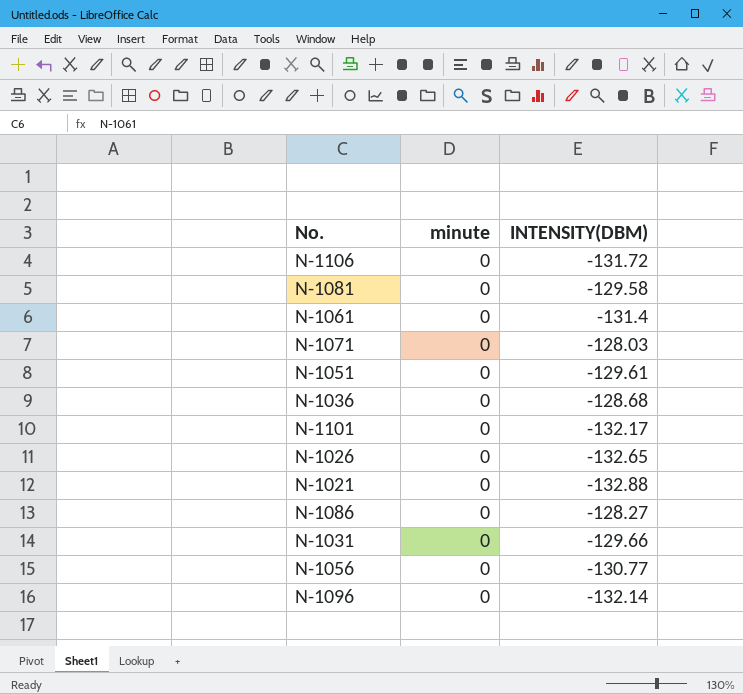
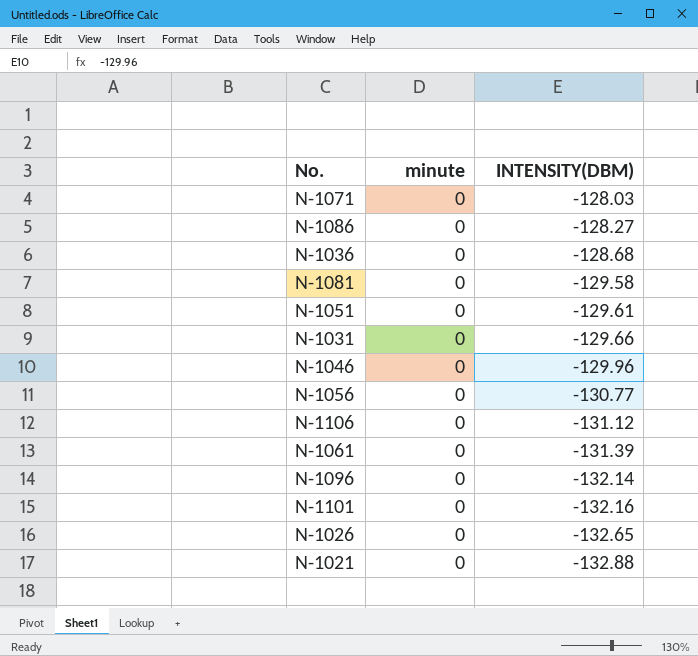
row order: none -> INTENSITY(DBM) descending
row N-1046: none -> 0 | -129.96
N-1106 | INTENSITY(DBM): -131.72 -> -131.12
N-1061 | INTENSITY(DBM): -131.4 -> -131.39
N-1101 | INTENSITY(DBM): -132.17 -> -132.16

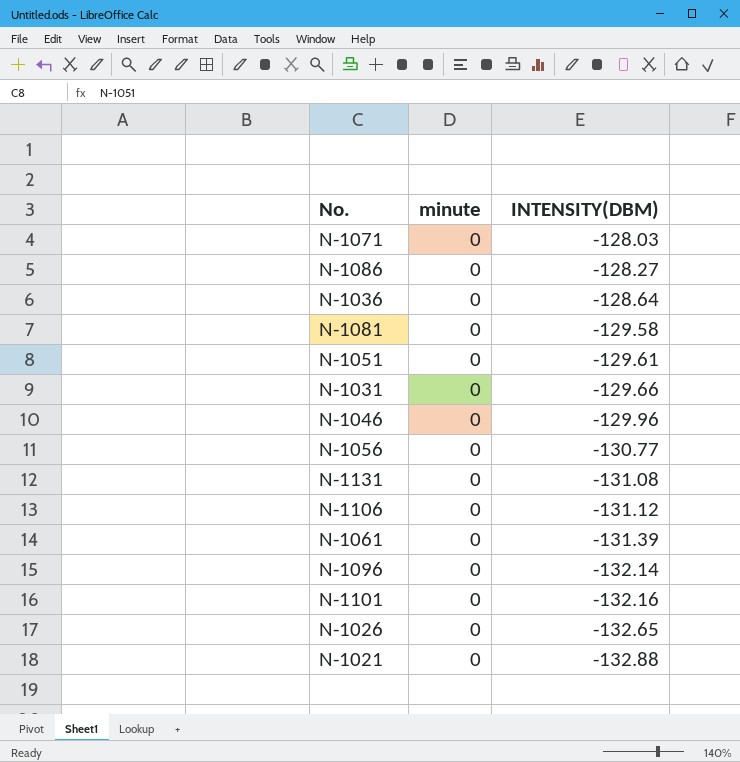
N-1036 | INTENSITY(DBM): -128.68 -> -128.64
row N-1131: none -> 0 | -131.08

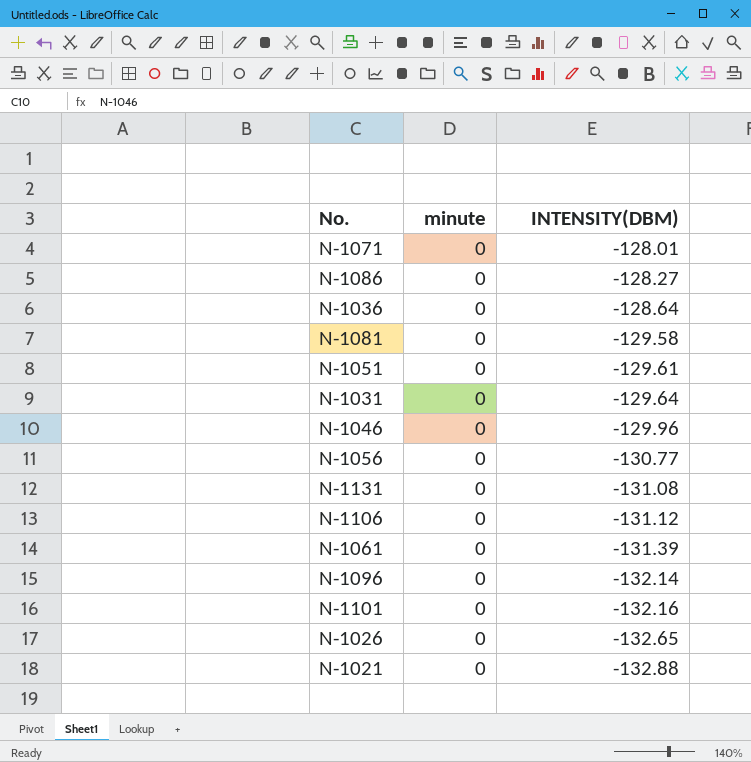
N-1071 | INTENSITY(DBM): -128.03 -> -128.01
N-1031 | INTENSITY(DBM): -129.66 -> -129.64

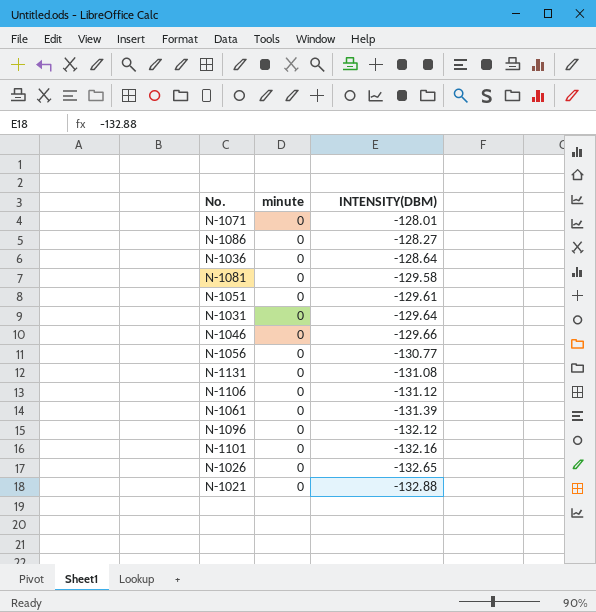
N-1046 | INTENSITY(DBM): -129.96 -> -129.66
N-1096 | INTENSITY(DBM): -132.14 -> -132.12

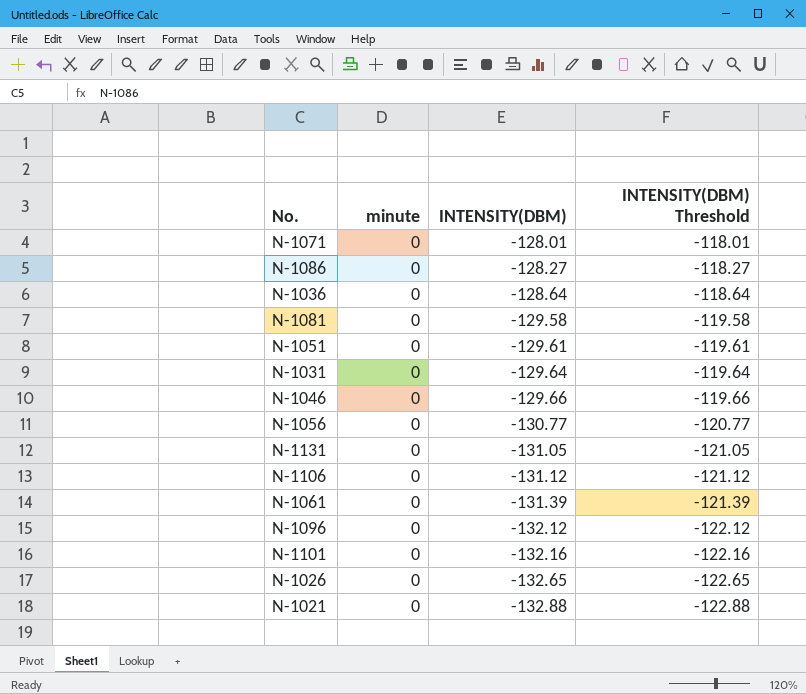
column INTENSITY(DBM) Threshold | formula: none -> [INTENSITY(DBM)] + 10
N-1131 | INTENSITY(DBM): -131.08 -> -131.05

